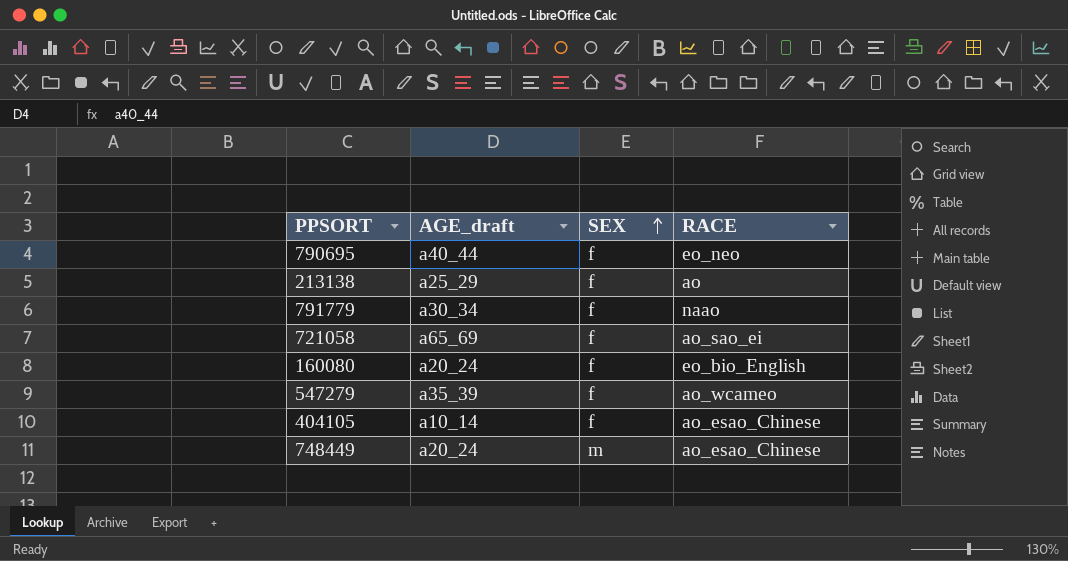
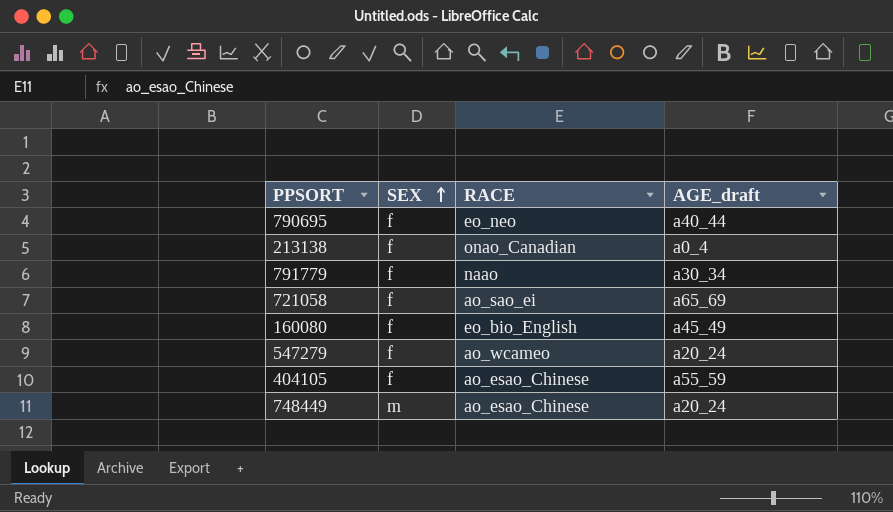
column AGE_draft | position: 2 -> 4
213138 | RACE: ao -> onao_Canadian
213138 | AGE_draft: a25_29 -> a0_4
160080 | AGE_draft: a20_24 -> a45_49
547279 | AGE_draft: a35_39 -> a20_24
404105 | AGE_draft: a10_14 -> a55_59

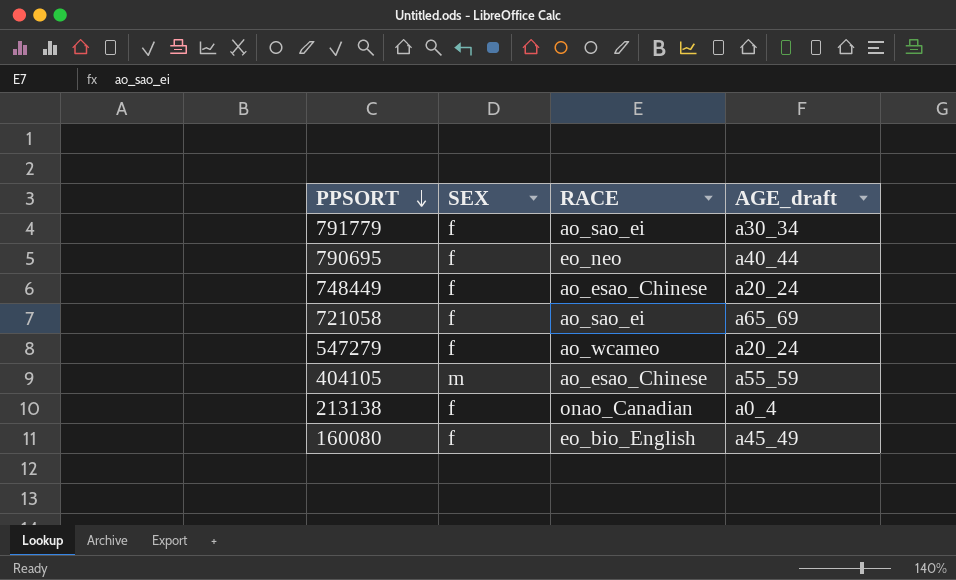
row order: SEX ascending -> PPSORT descending
791779 | RACE: naao -> ao_sao_ei
748449 | SEX: m -> f
404105 | SEX: f -> m

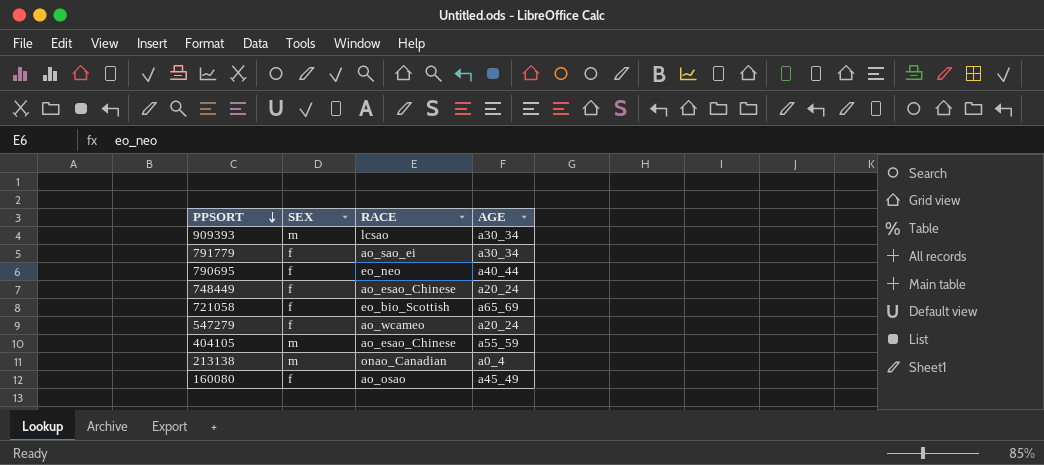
column name: AGE_draft -> AGE
row 909393: none -> m | lcsao | a30_34
721058 | RACE: ao_sao_ei -> eo_bio_Scottish
213138 | SEX: f -> m
160080 | RACE: eo_bio_English -> ao_osao

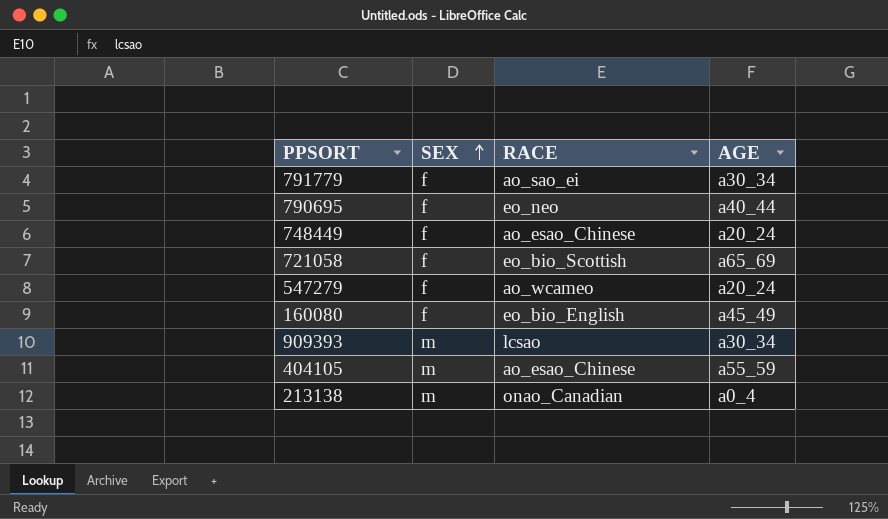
row order: PPSORT descending -> SEX ascending
160080 | RACE: ao_osao -> eo_bio_English

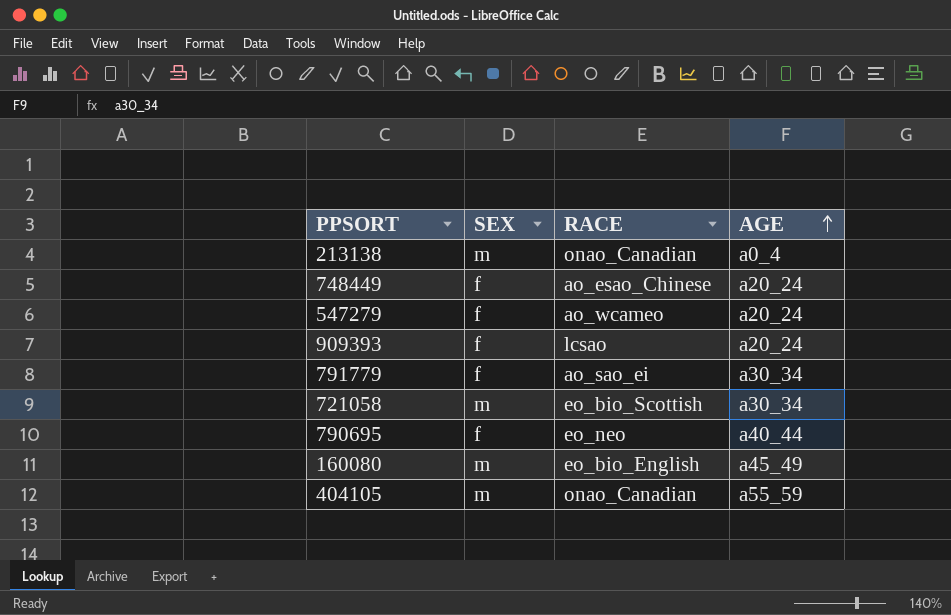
row order: SEX ascending -> AGE ascending
909393 | SEX: m -> f
909393 | AGE: a30_34 -> a20_24
721058 | SEX: f -> m
721058 | AGE: a65_69 -> a30_34
160080 | SEX: f -> m
404105 | RACE: ao_esao_Chinese -> onao_Canadian

